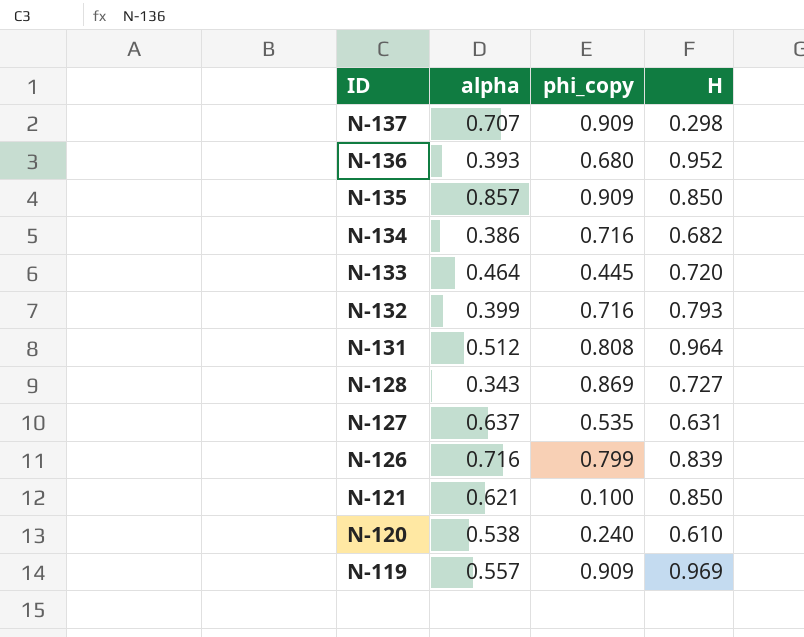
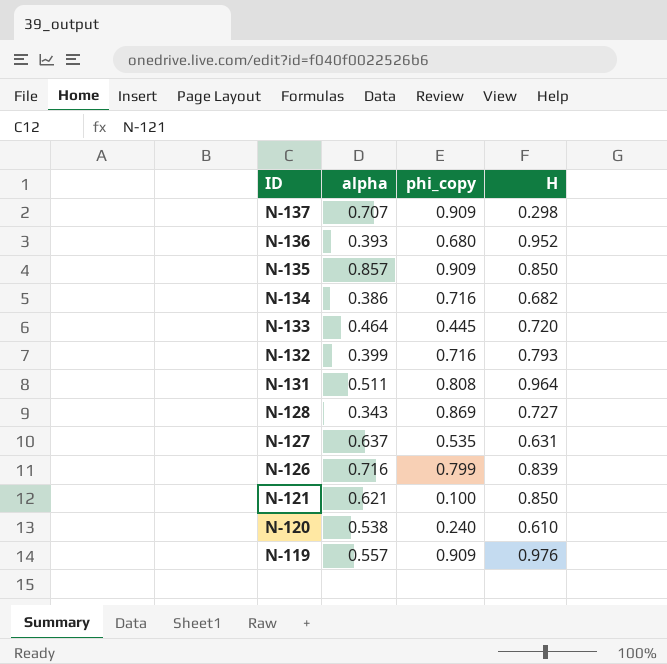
N-131 | alpha: 0.512 -> 0.511
N-119 | H: 0.969 -> 0.976

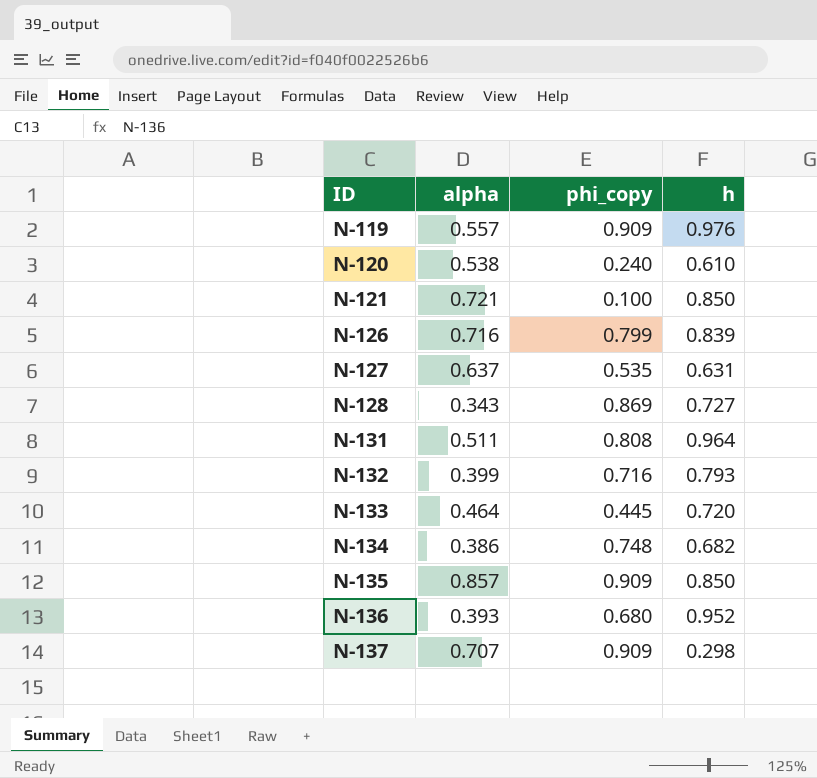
row order: ID descending -> ID ascending
column name: H -> h
N-121 | alpha: 0.621 -> 0.721
N-134 | phi_copy: 0.716 -> 0.748

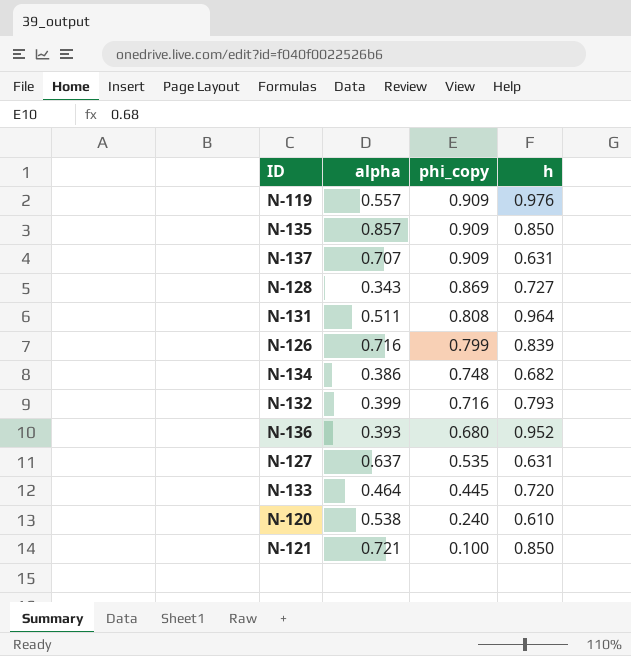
row order: ID ascending -> phi_copy descending
N-137 | h: 0.298 -> 0.631

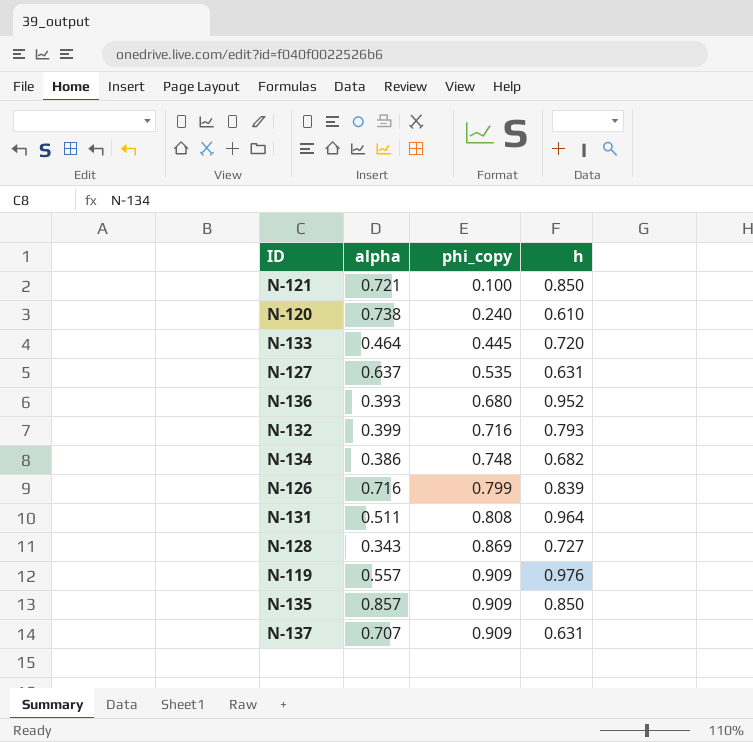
row order: phi_copy descending -> phi_copy ascending
N-120 | alpha: 0.538 -> 0.738

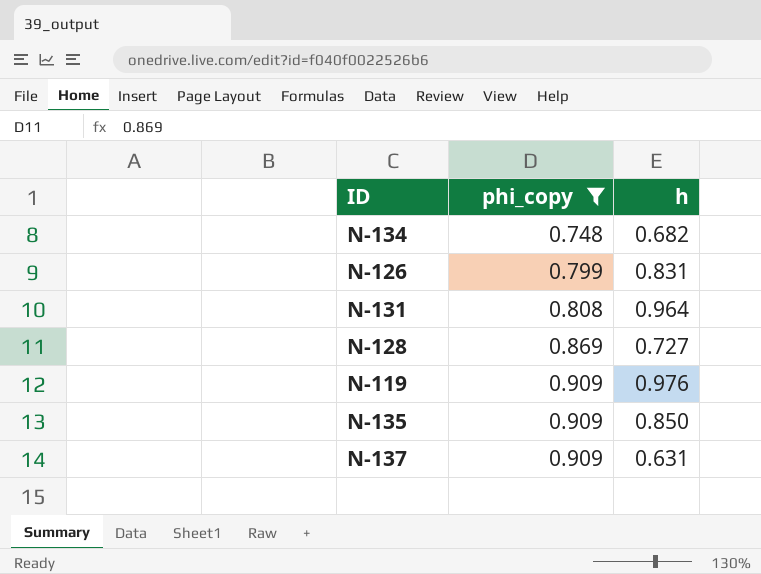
filter: none -> phi_copy >= 0.748
column alpha | position: 2 -> none
N-126 | h: 0.839 -> 0.831

